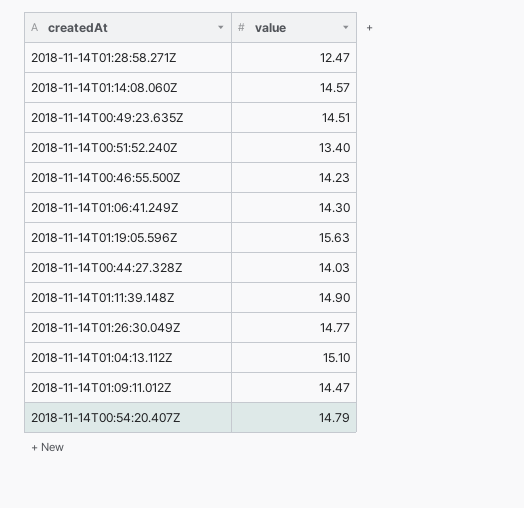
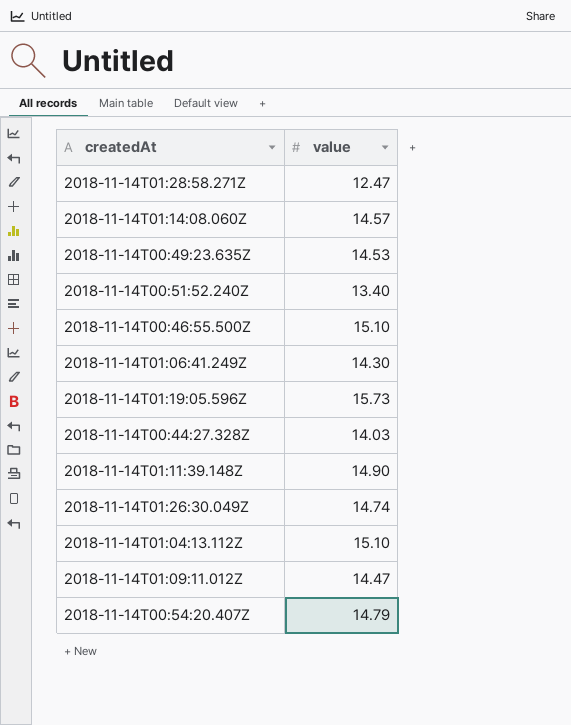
2018-11-14T00:49:23.635Z | value: 14.51 -> 14.53
2018-11-14T00:46:55.500Z | value: 14.23 -> 15.10
2018-11-14T01:19:05.596Z | value: 15.63 -> 15.73
2018-11-14T01:26:30.049Z | value: 14.77 -> 14.74

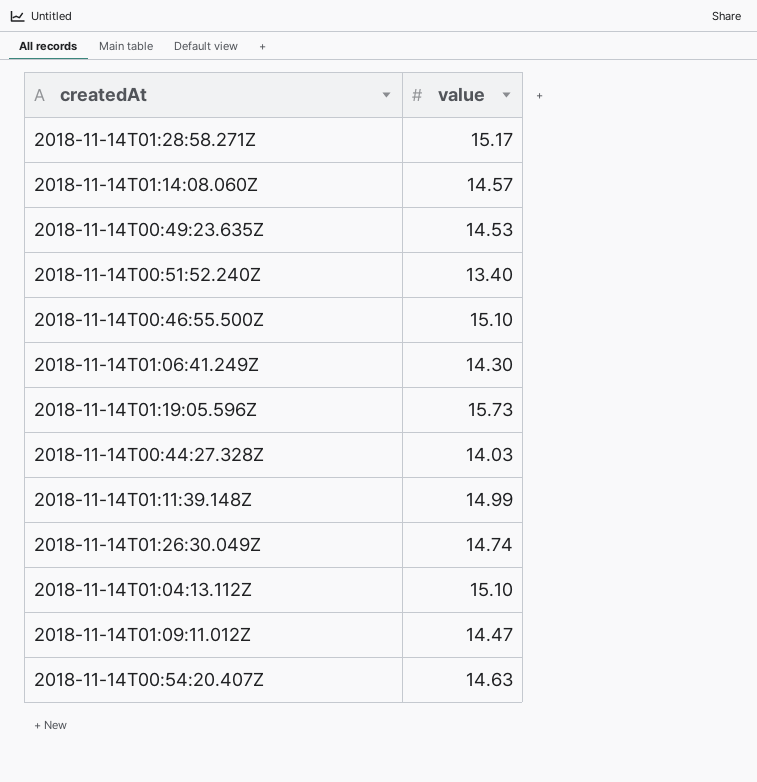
2018-11-14T01:28:58.271Z | value: 12.47 -> 15.17
2018-11-14T01:11:39.148Z | value: 14.90 -> 14.99
2018-11-14T00:54:20.407Z | value: 14.79 -> 14.63

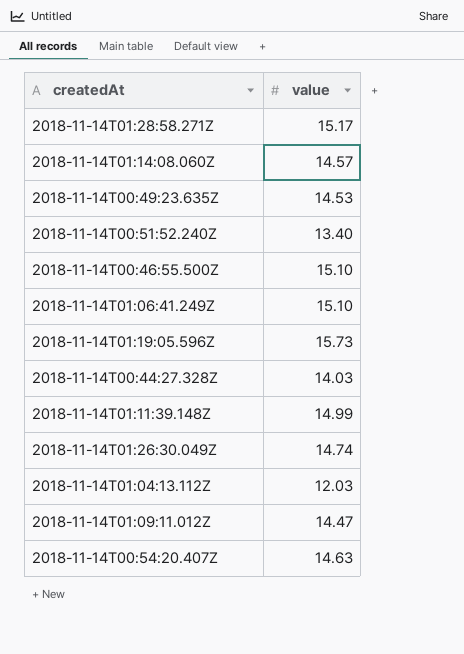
2018-11-14T01:06:41.249Z | value: 14.30 -> 15.10
2018-11-14T01:04:13.112Z | value: 15.10 -> 12.03

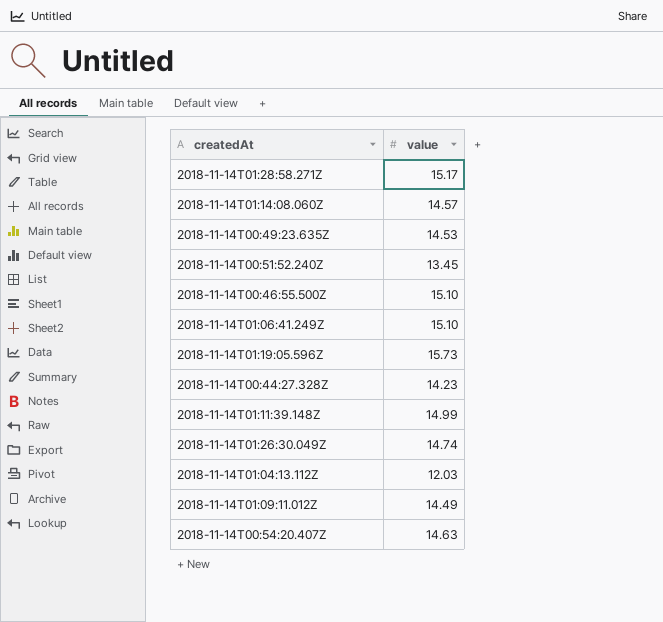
2018-11-14T00:51:52.240Z | value: 13.40 -> 13.45
2018-11-14T00:44:27.328Z | value: 14.03 -> 14.23
2018-11-14T01:09:11.012Z | value: 14.47 -> 14.49

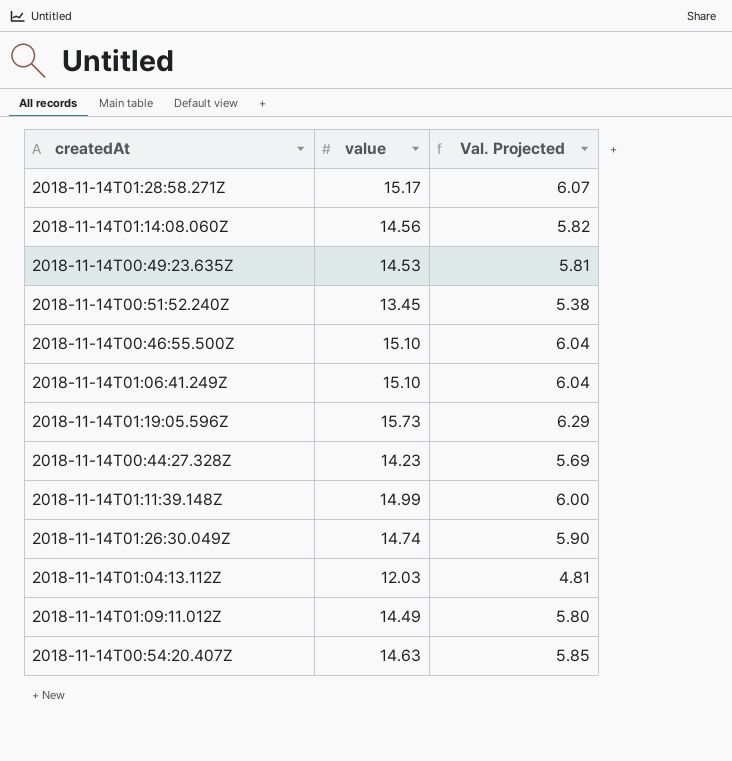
column Val. Projected | formula: none -> [value] * 0.4
2018-11-14T01:14:08.060Z | value: 14.57 -> 14.56

